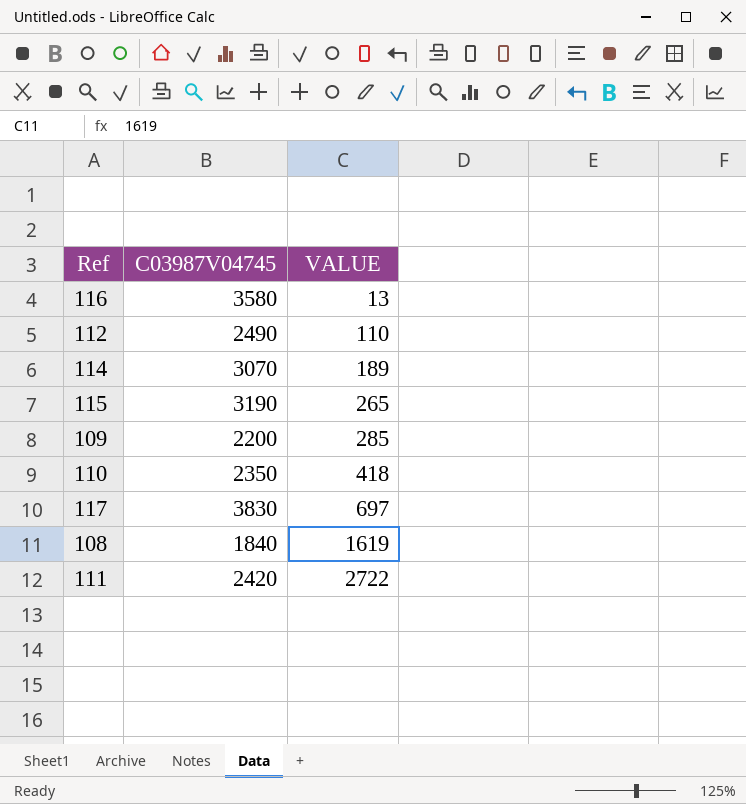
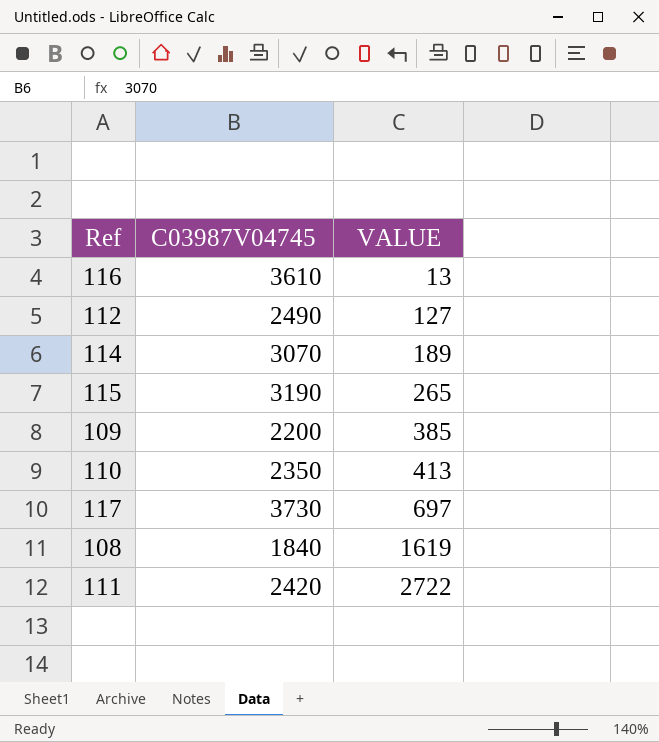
116 | C03987V04745: 3580 -> 3610
112 | VALUE: 110 -> 127
109 | VALUE: 285 -> 385
110 | VALUE: 418 -> 413
117 | C03987V04745: 3830 -> 3730

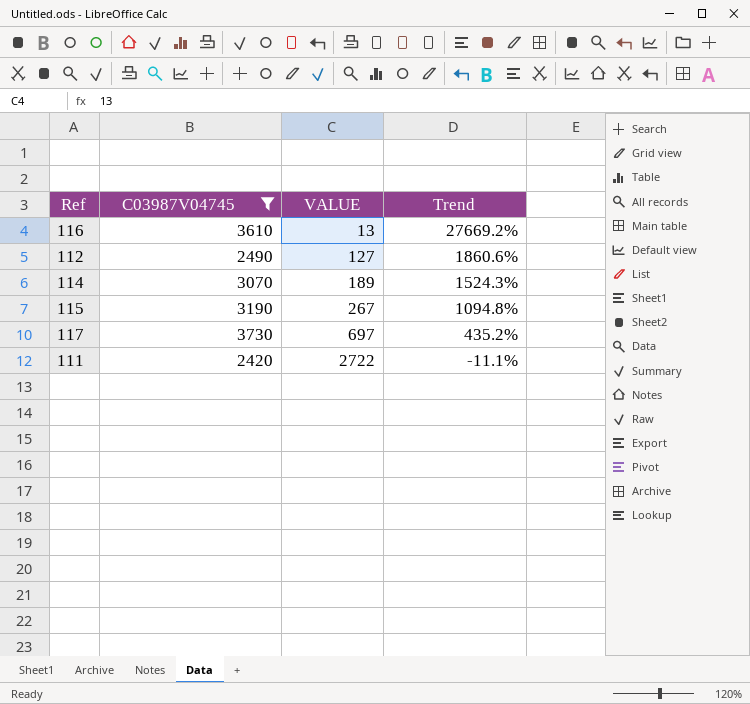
filter: none -> C03987V04745 >= 2420
column Trend | formula: none -> ([C03987V04745] - [VALUE]) / [VALUE]
115 | VALUE: 265 -> 267

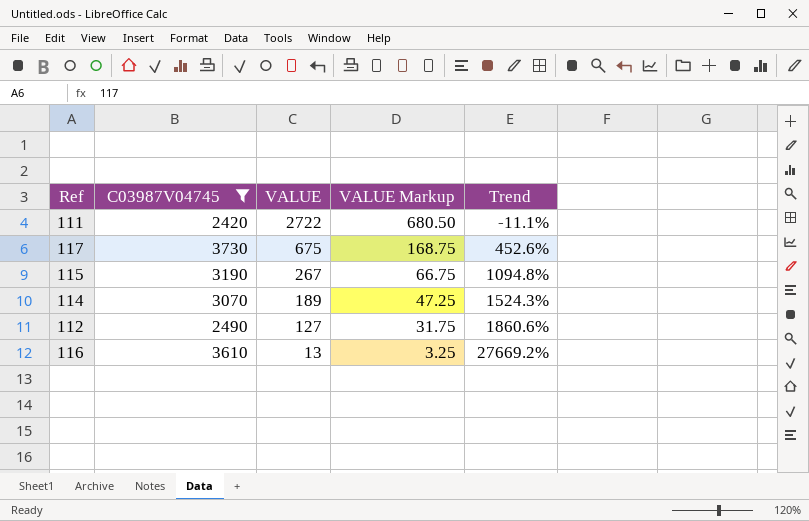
row order: VALUE ascending -> VALUE descending
column VALUE Markup | formula: none -> [VALUE] * 0.25
117 | VALUE: 697 -> 675
117 | Trend: 435.2% -> 452.6%

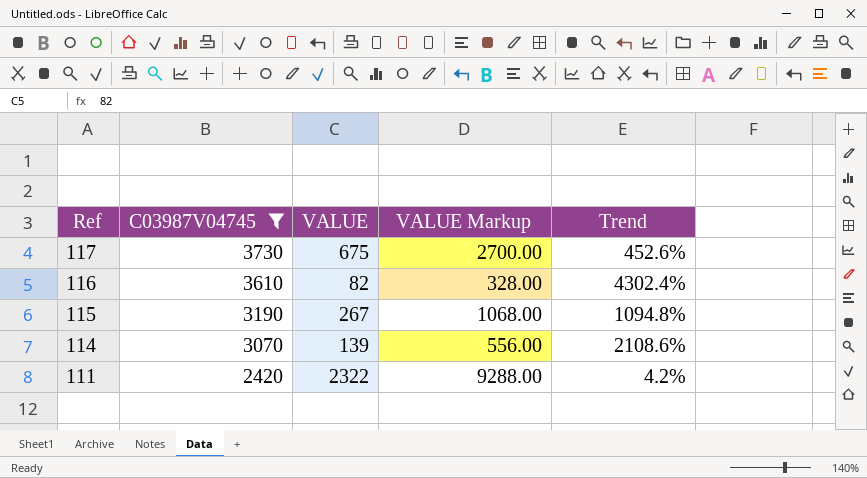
row order: VALUE descending -> Ref descending
column VALUE Markup | formula: [VALUE] * 0.25 -> [VALUE] * 4
row 112: 2490 | 127 | 31.75 | 1860.6% -> none
116 | VALUE: 13 -> 82
116 | Trend: 27669.2% -> 4302.4%
114 | VALUE: 189 -> 139
114 | Trend: 1524.3% -> 2108.6%
111 | VALUE: 2722 -> 2322
111 | Trend: -11.1% -> 4.2%

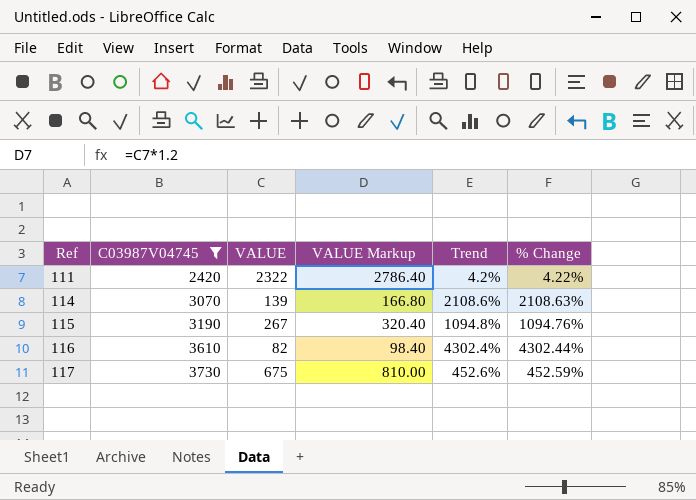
row order: Ref descending -> Ref ascending
column VALUE Markup | formula: [VALUE] * 4 -> [VALUE] * 1.2
column % Change | formula: none -> ([C03987V04745] - [VALUE]) / [VALUE]

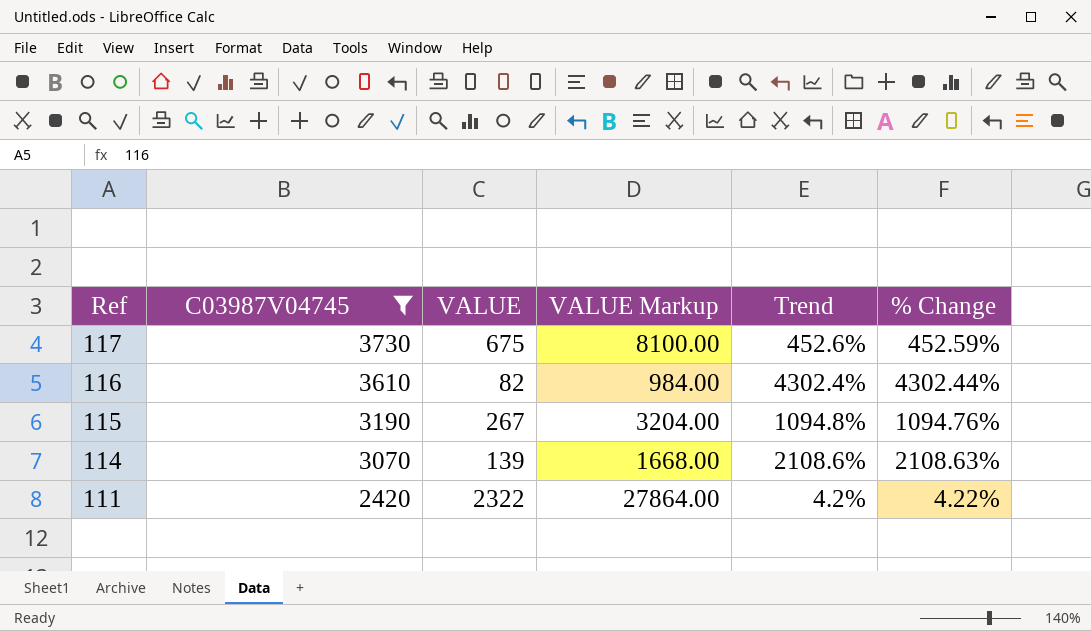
row order: Ref ascending -> Ref descending
column VALUE Markup | formula: [VALUE] * 1.2 -> [VALUE] * 12

